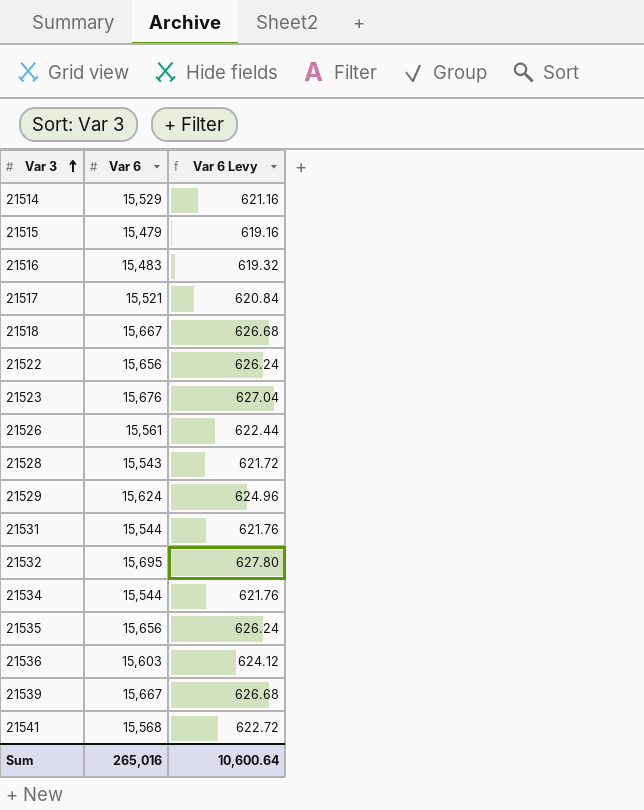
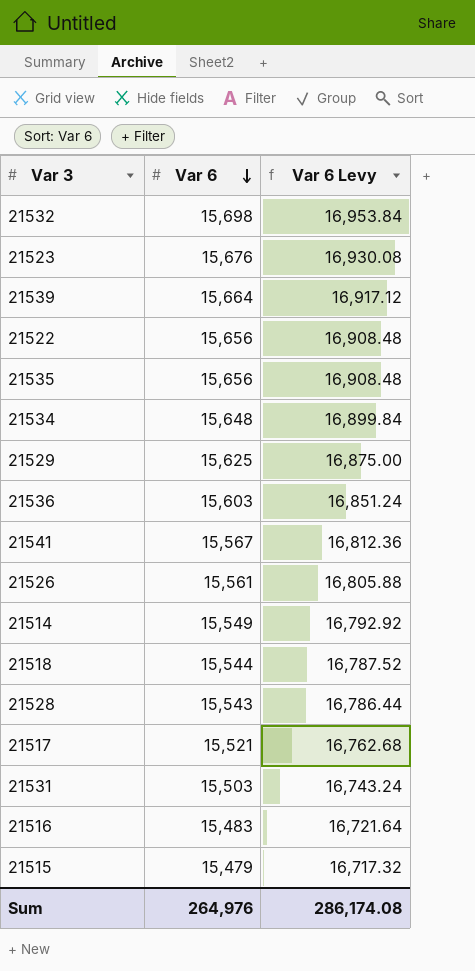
row order: Var 3 ascending -> Var 6 descending
column Var 6 Levy | formula: [Var 6] * 0.04 -> [Var 6] * 1.08
21532 | Var 6: 15,695 -> 15,698
21539 | Var 6: 15,667 -> 15,664
21534 | Var 6: 15,544 -> 15,648
21529 | Var 6: 15,624 -> 15,625
21541 | Var 6: 15,568 -> 15,567
21514 | Var 6: 15,529 -> 15,549
21518 | Var 6: 15,667 -> 15,544
21531 | Var 6: 15,544 -> 15,503
Sum | Var 6: 265,016 -> 264,976
Sum | Var 6 Levy: 10,600.64 -> 286,174.08

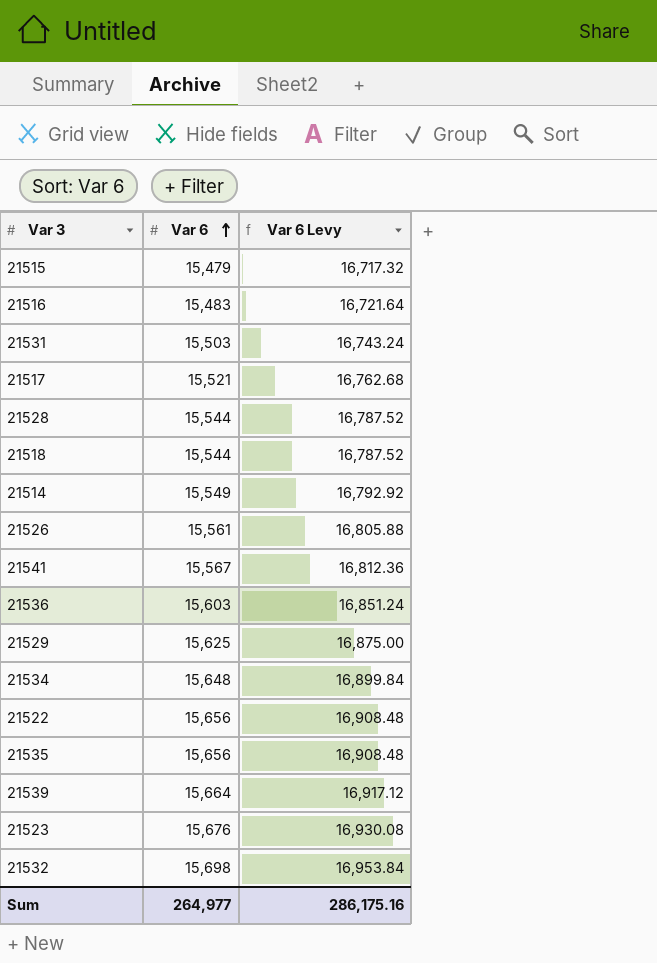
row order: Var 6 descending -> Var 6 ascending
21528 | Var 6: 15,543 -> 15,544
21528 | Var 6 Levy: 16,786.44 -> 16,787.52
Sum | Var 6: 264,976 -> 264,977
Sum | Var 6 Levy: 286,174.08 -> 286,175.16

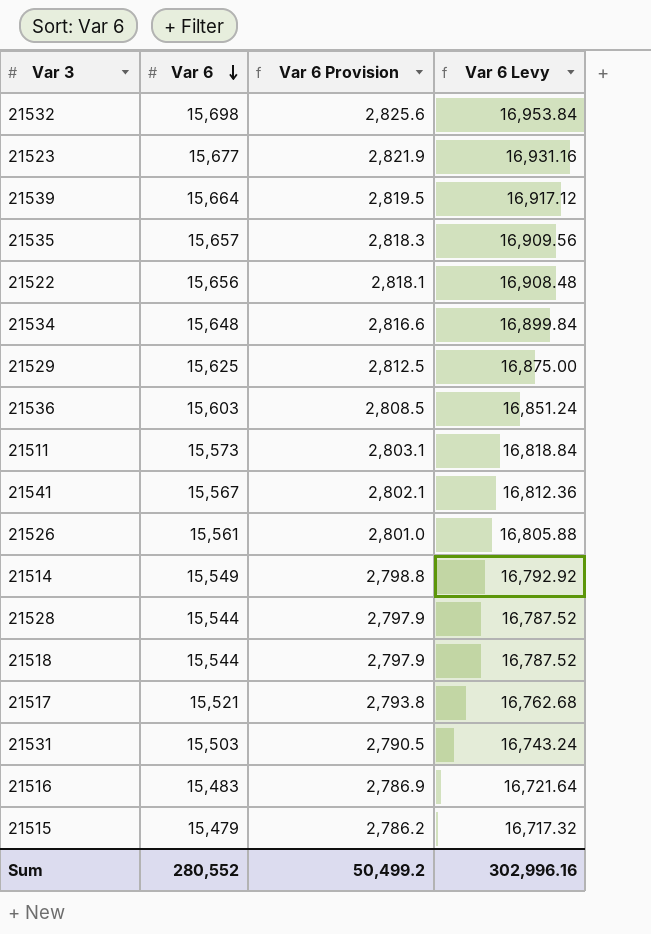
row order: Var 6 ascending -> Var 6 descending
column Var 6 Provision | formula: none -> [Var 6] * 0.18
21523 | Var 6: 15,676 -> 15,677
21523 | Var 6 Levy: 16,930.08 -> 16,931.16
21535 | Var 6: 15,656 -> 15,657
21535 | Var 6 Levy: 16,908.48 -> 16,909.56
row 21511: none -> 15,573 | 2,803.1 | 16,818.84
Sum | Var 6: 264,977 -> 280,552
Sum | Var 6 Levy: 286,175.16 -> 302,996.16

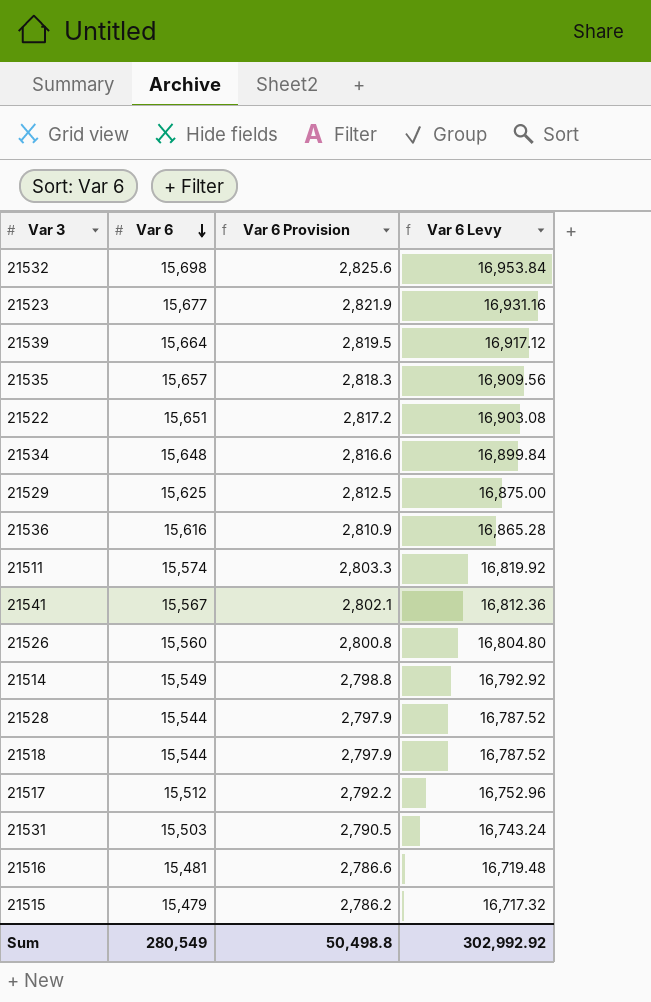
21522 | Var 6: 15,656 -> 15,651
21522 | Var 6 Provision: 2,818.1 -> 2,817.2
21522 | Var 6 Levy: 16,908.48 -> 16,903.08
21536 | Var 6: 15,603 -> 15,616
21536 | Var 6 Provision: 2,808.5 -> 2,810.9
21536 | Var 6 Levy: 16,851.24 -> 16,865.28
21511 | Var 6: 15,573 -> 15,574
21511 | Var 6 Provision: 2,803.1 -> 2,803.3
21511 | Var 6 Levy: 16,818.84 -> 16,819.92
21526 | Var 6: 15,561 -> 15,560
21526 | Var 6 Provision: 2,801.0 -> 2,800.8
21526 | Var 6 Levy: 16,805.88 -> 16,804.80
21517 | Var 6: 15,521 -> 15,512
21517 | Var 6 Provision: 2,793.8 -> 2,792.2
21517 | Var 6 Levy: 16,762.68 -> 16,752.96
21516 | Var 6: 15,483 -> 15,481
21516 | Var 6 Provision: 2,786.9 -> 2,786.6
21516 | Var 6 Levy: 16,721.64 -> 16,719.48
Sum | Var 6: 280,552 -> 280,549
Sum | Var 6 Provision: 50,499.2 -> 50,498.8
Sum | Var 6 Levy: 302,996.16 -> 302,992.92

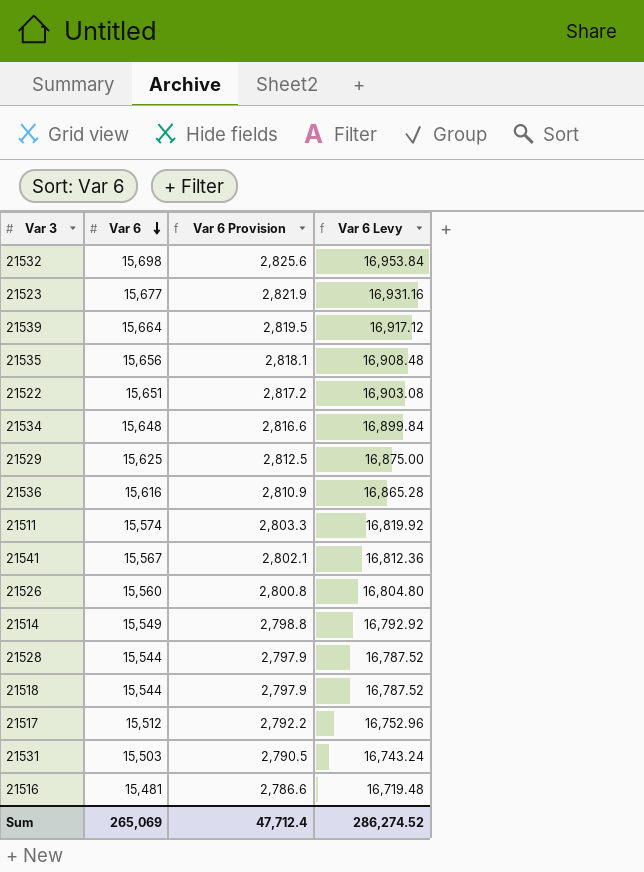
row 21515: 15,479 | 2,786.2 | 16,717.32 -> none
21535 | Var 6: 15,657 -> 15,656
21535 | Var 6 Provision: 2,818.3 -> 2,818.1
21535 | Var 6 Levy: 16,909.56 -> 16,908.48
Sum | Var 6: 280,549 -> 265,069
Sum | Var 6 Provision: 50,498.8 -> 47,712.4
Sum | Var 6 Levy: 302,992.92 -> 286,274.52

